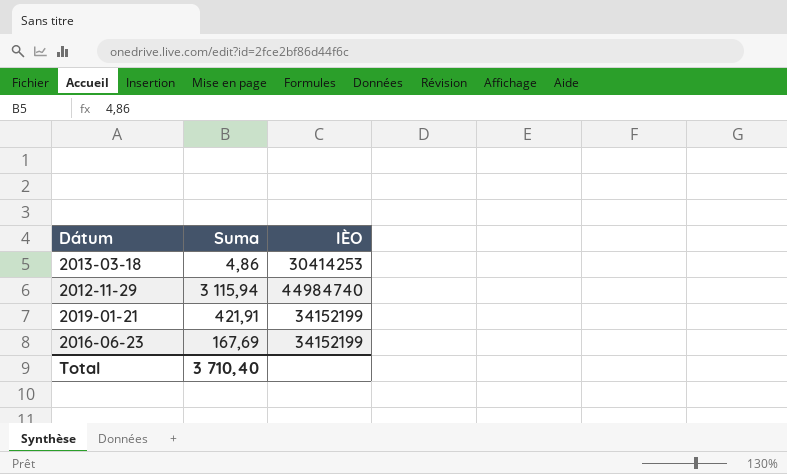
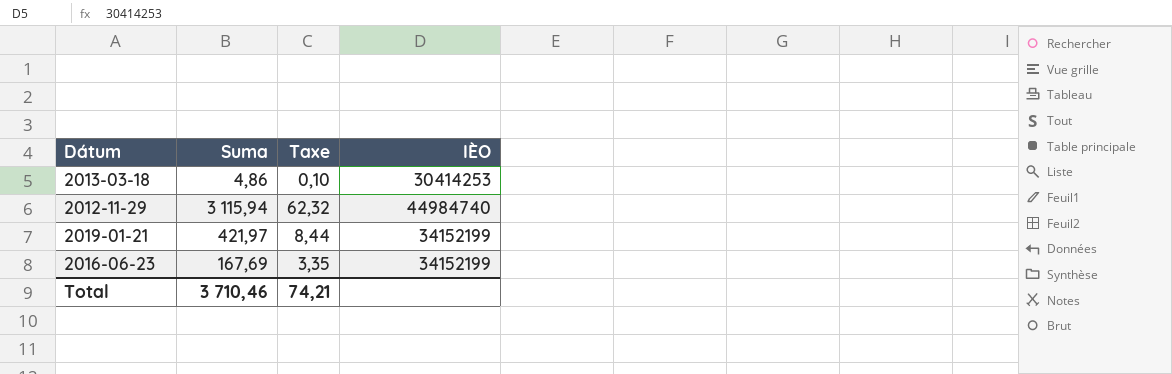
column Taxe | formula: none -> [Suma] * 0,02
2019-01-21 | Suma: 421,91 -> 421,97
Total | Suma: 3 710,40 -> 3 710,46

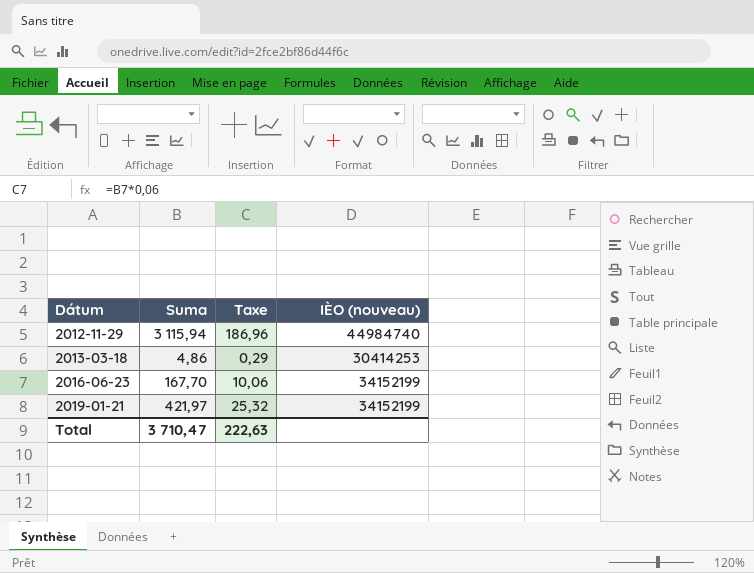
row order: none -> Dátum ascending
column Taxe | formula: [Suma] * 0,02 -> [Suma] * 0,06
column name: IÈO -> IÈO (nouveau)
2016-06-23 | Suma: 167,69 -> 167,70
Total | Suma: 3 710,46 -> 3 710,47
Total | Taxe: 74,21 -> 222,63

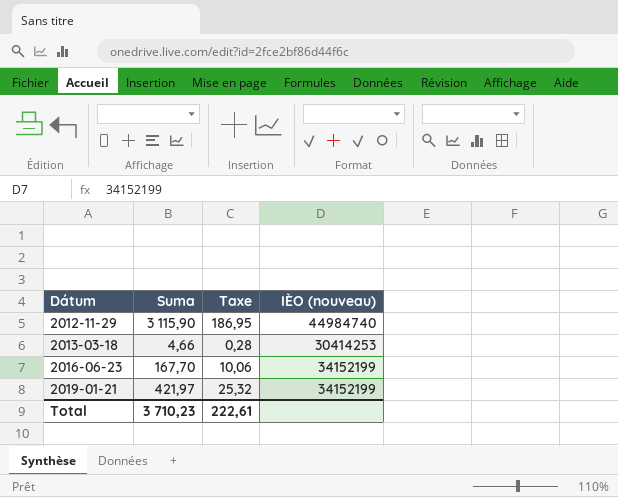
2012-11-29 | Suma: 3 115,94 -> 3 115,90
2012-11-29 | Taxe: 186,96 -> 186,95
2013-03-18 | Suma: 4,86 -> 4,66
2013-03-18 | Taxe: 0,29 -> 0,28
Total | Suma: 3 710,47 -> 3 710,23
Total | Taxe: 222,63 -> 222,61

